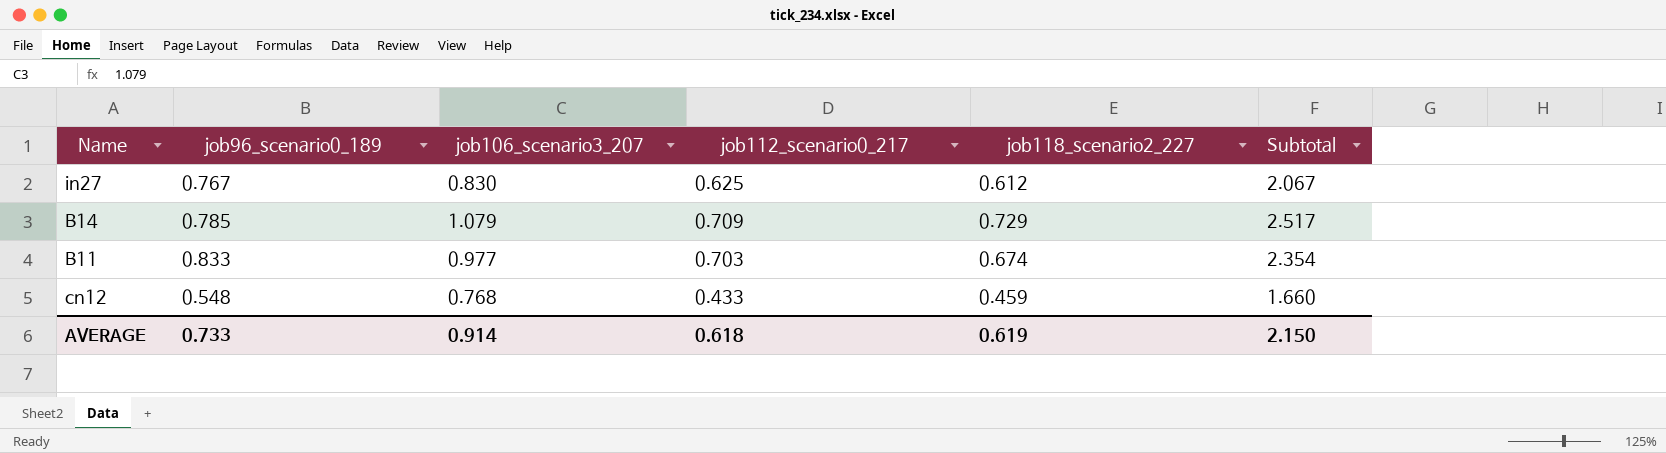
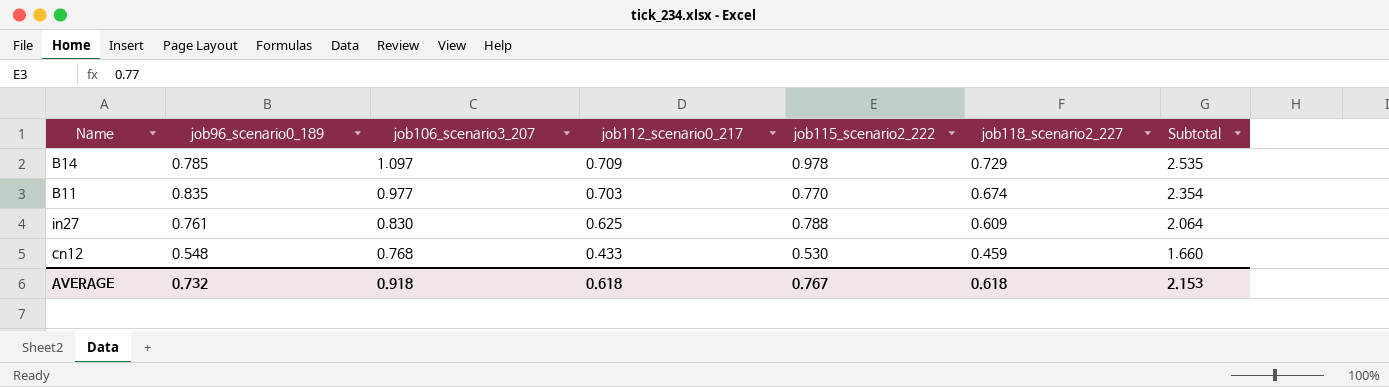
row order: none -> job106_scenario3_207 descending
column job115_scenario2_222 | position: none -> 5
B14 | job106_scenario3_207: 1.079 -> 1.097
B14 | Subtotal: 2.517 -> 2.535
B11 | job96_scenario0_189: 0.833 -> 0.835
in27 | job96_scenario0_189: 0.767 -> 0.761
in27 | job118_scenario2_227: 0.612 -> 0.609
in27 | Subtotal: 2.067 -> 2.064
AVERAGE | job96_scenario0_189: 0.733 -> 0.732
AVERAGE | job106_scenario3_207: 0.914 -> 0.918
AVERAGE | job118_scenario2_227: 0.619 -> 0.618
AVERAGE | Subtotal: 2.150 -> 2.153

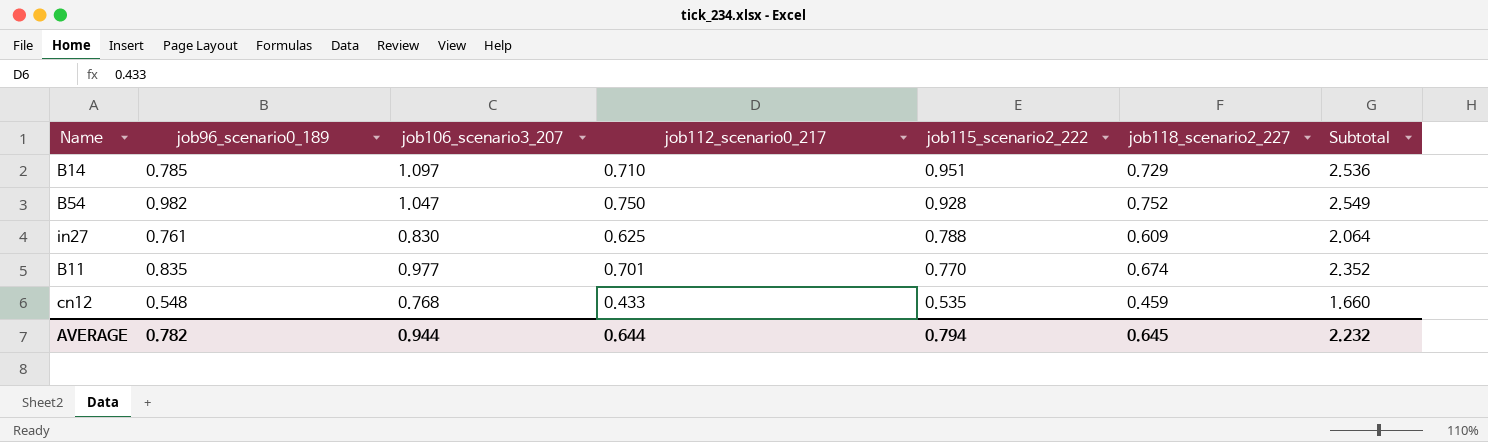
row order: job106_scenario3_207 descending -> job115_scenario2_222 descending
B14 | job112_scenario0_217: 0.709 -> 0.710
B14 | job115_scenario2_222: 0.978 -> 0.951
B14 | Subtotal: 2.535 -> 2.536
row B54: none -> 0.982 | 1.047 | 0.750 | 0.928 | 0.752 | 2.549
B11 | job112_scenario0_217: 0.703 -> 0.701
B11 | Subtotal: 2.354 -> 2.352
cn12 | job115_scenario2_222: 0.530 -> 0.535
AVERAGE | job96_scenario0_189: 0.732 -> 0.782
AVERAGE | job106_scenario3_207: 0.918 -> 0.944
AVERAGE | job112_scenario0_217: 0.618 -> 0.644
AVERAGE | job115_scenario2_222: 0.767 -> 0.794
AVERAGE | job118_scenario2_227: 0.618 -> 0.645
AVERAGE | Subtotal: 2.153 -> 2.232

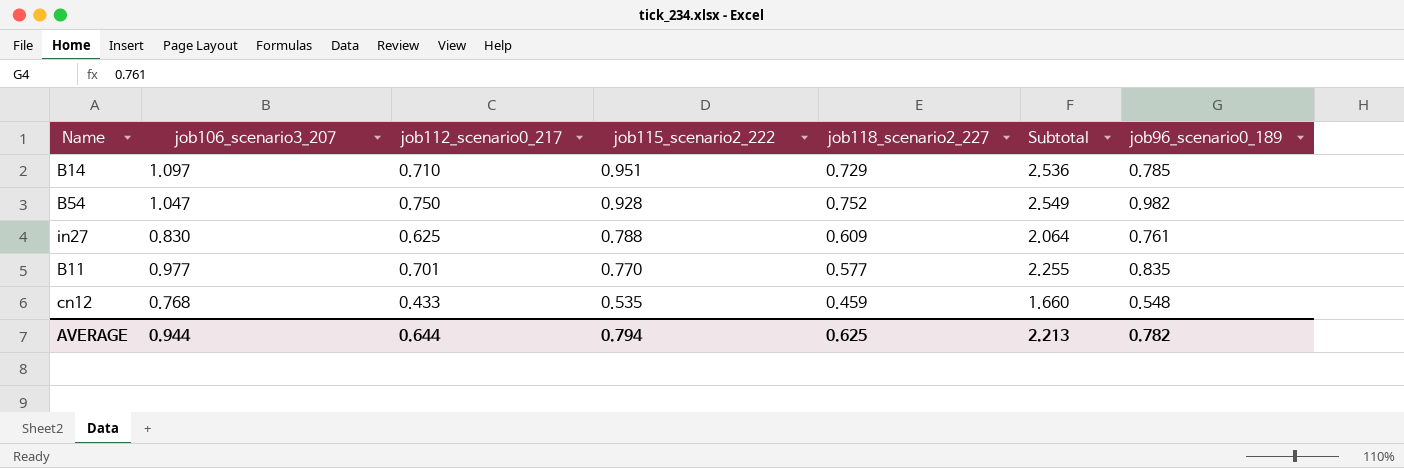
column job96_scenario0_189 | position: 2 -> 7
B11 | job118_scenario2_227: 0.674 -> 0.577
B11 | Subtotal: 2.352 -> 2.255
AVERAGE | job118_scenario2_227: 0.645 -> 0.625
AVERAGE | Subtotal: 2.232 -> 2.213

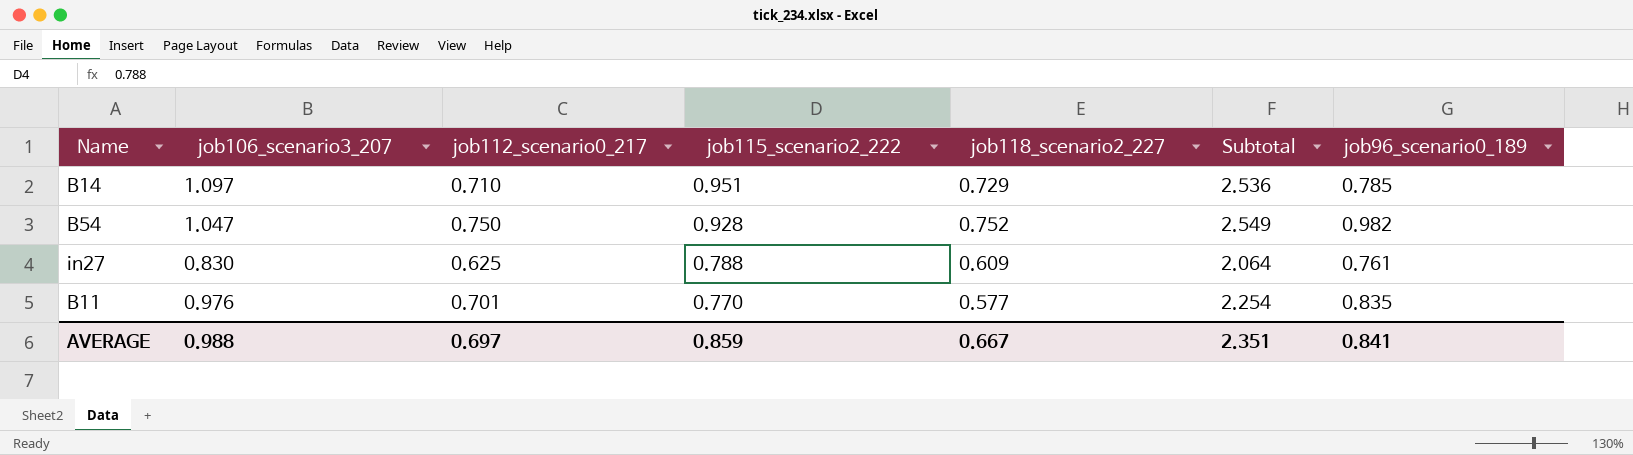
row cn12: 0.768 | 0.433 | 0.535 | 0.459 | 1.660 | 0.548 -> none
B11 | job106_scenario3_207: 0.977 -> 0.976
B11 | Subtotal: 2.255 -> 2.254
AVERAGE | job106_scenario3_207: 0.944 -> 0.988
AVERAGE | job112_scenario0_217: 0.644 -> 0.697
AVERAGE | job115_scenario2_222: 0.794 -> 0.859
AVERAGE | job118_scenario2_227: 0.625 -> 0.667
AVERAGE | Subtotal: 2.213 -> 2.351
AVERAGE | job96_scenario0_189: 0.782 -> 0.841

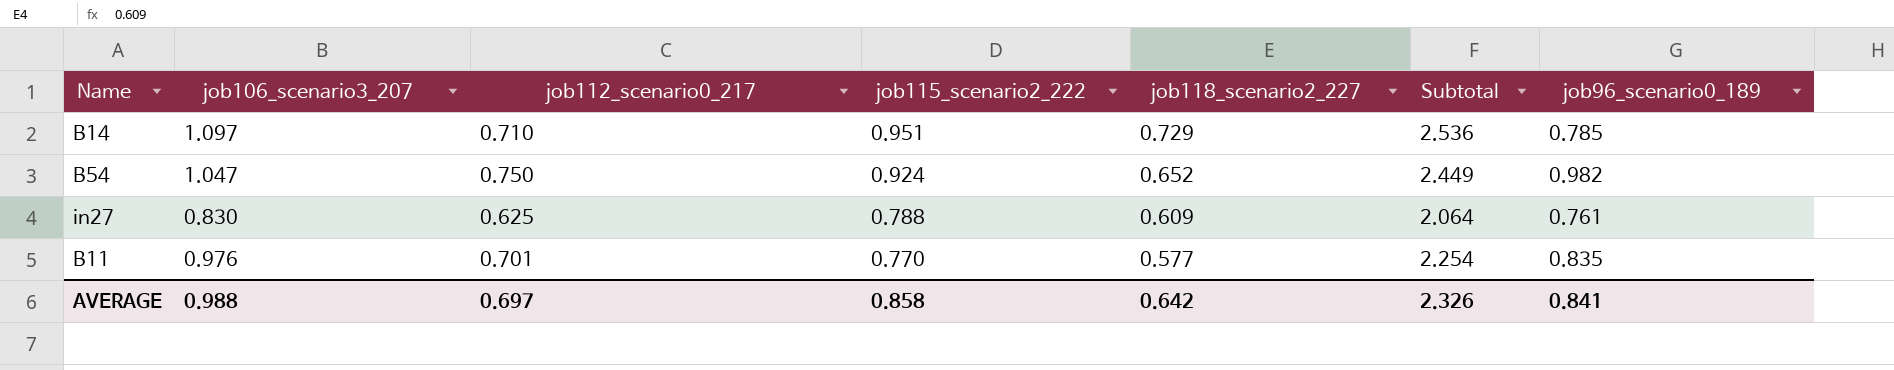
B54 | job115_scenario2_222: 0.928 -> 0.924
B54 | job118_scenario2_227: 0.752 -> 0.652
B54 | Subtotal: 2.549 -> 2.449
AVERAGE | job115_scenario2_222: 0.859 -> 0.858
AVERAGE | job118_scenario2_227: 0.667 -> 0.642
AVERAGE | Subtotal: 2.351 -> 2.326

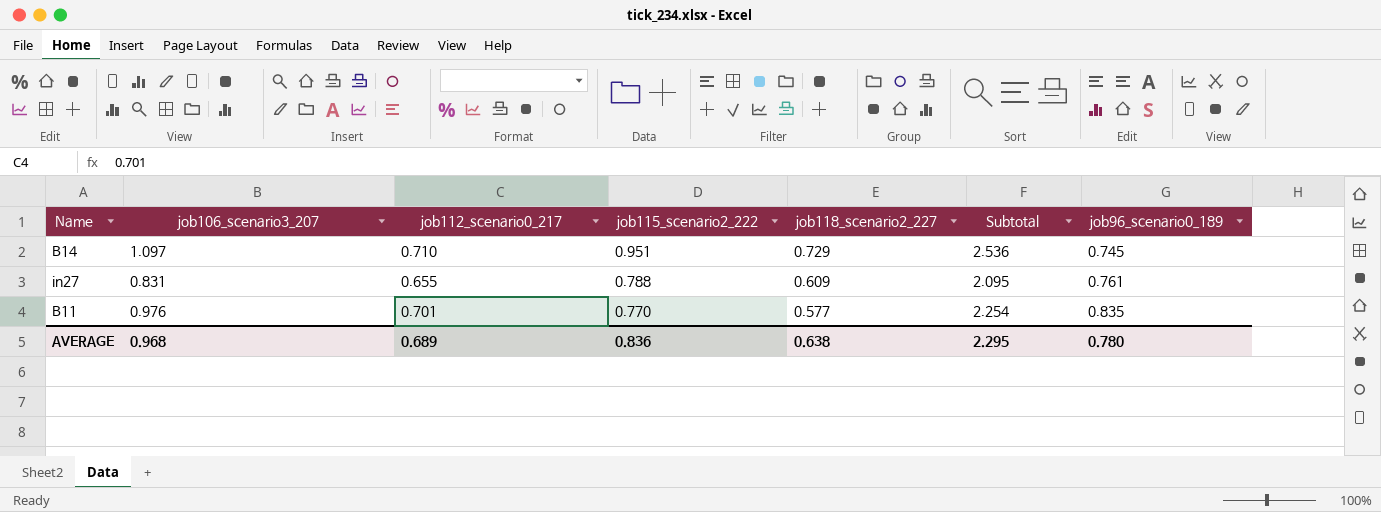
row B54: 1.047 | 0.750 | 0.924 | 0.652 | 2.449 | 0.982 -> none
B14 | job96_scenario0_189: 0.785 -> 0.745
in27 | job106_scenario3_207: 0.830 -> 0.831
in27 | job112_scenario0_217: 0.625 -> 0.655
in27 | Subtotal: 2.064 -> 2.095
AVERAGE | job106_scenario3_207: 0.988 -> 0.968
AVERAGE | job112_scenario0_217: 0.697 -> 0.689
AVERAGE | job115_scenario2_222: 0.858 -> 0.836
AVERAGE | job118_scenario2_227: 0.642 -> 0.638
AVERAGE | Subtotal: 2.326 -> 2.295
AVERAGE | job96_scenario0_189: 0.841 -> 0.780

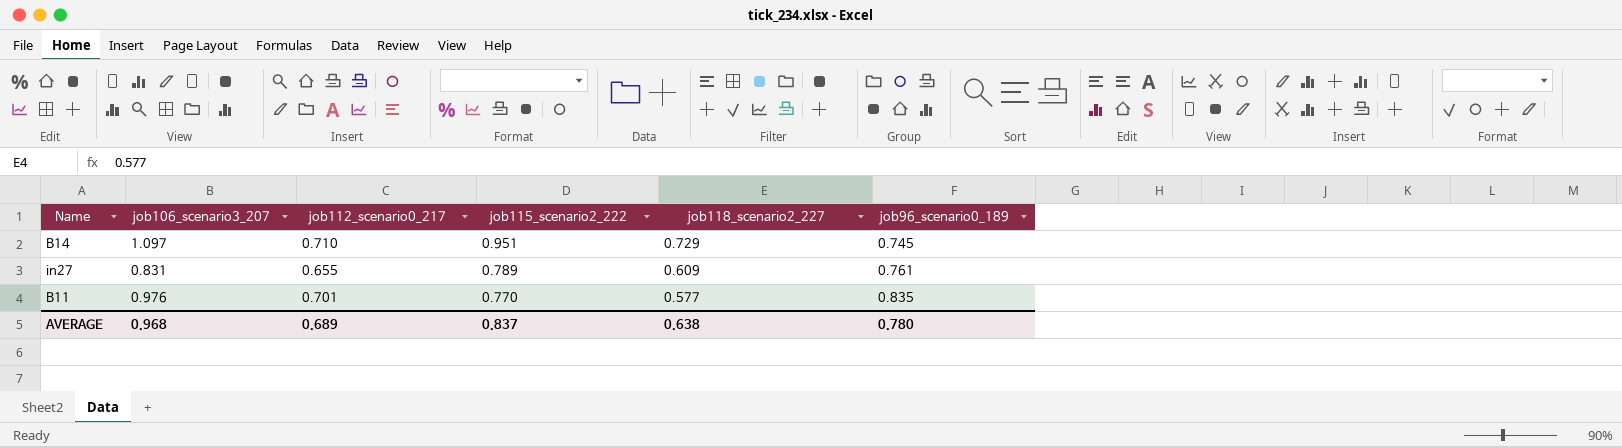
column Subtotal | formula: [job106_scenario3_207] + [job112_scenario0_217] + [job118_scenario2_227] -> none
in27 | job115_scenario2_222: 0.788 -> 0.789
AVERAGE | job115_scenario2_222: 0.836 -> 0.837

